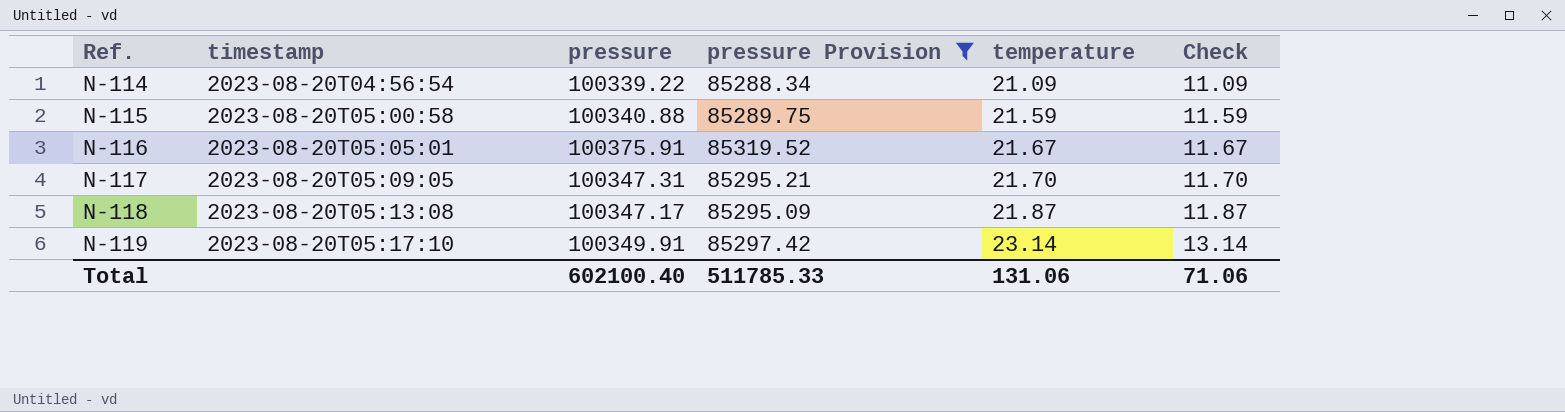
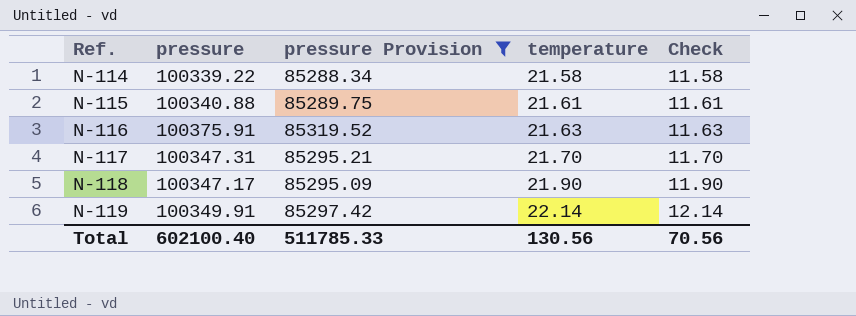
column timestamp | position: 2 -> none
N-114 | temperature: 21.09 -> 21.58
N-114 | Check: 11.09 -> 11.58
N-115 | temperature: 21.59 -> 21.61
N-115 | Check: 11.59 -> 11.61
N-116 | temperature: 21.67 -> 21.63
N-116 | Check: 11.67 -> 11.63
N-118 | temperature: 21.87 -> 21.90
N-118 | Check: 11.87 -> 11.90
N-119 | temperature: 23.14 -> 22.14
N-119 | Check: 13.14 -> 12.14
Total | temperature: 131.06 -> 130.56
Total | Check: 71.06 -> 70.56

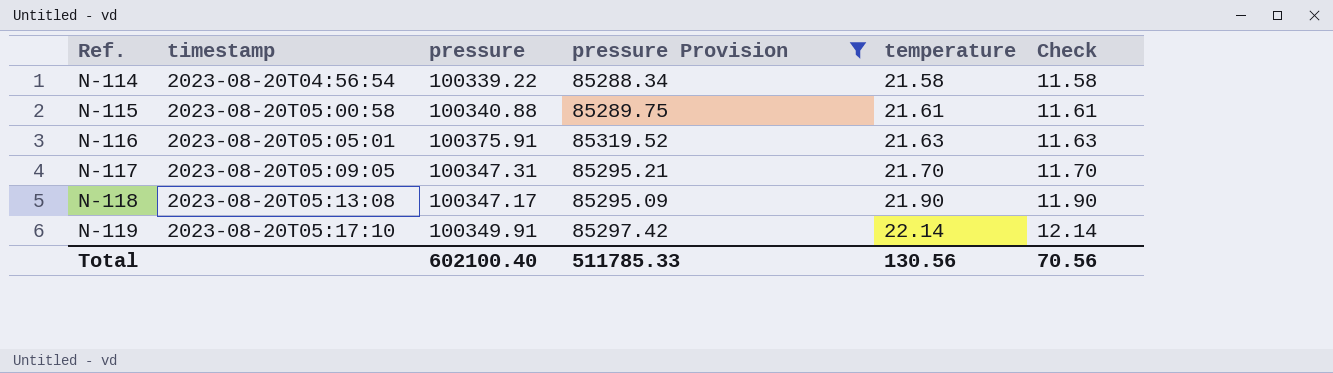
column timestamp | position: none -> 2

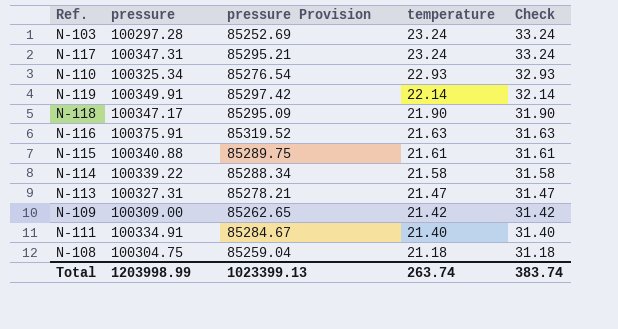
filter: pressure Provision >= 85288.34 -> none
row order: Ref. ascending -> temperature descending
column timestamp | position: 2 -> none
column Check | formula: [temperature] - 10 -> [temperature] + 10
N-117 | temperature: 21.70 -> 23.24
Total | pressure: 602100.40 -> 1203998.99
Total | pressure Provision: 511785.33 -> 1023399.13
Total | temperature: 130.56 -> 263.74
Total | Check: 70.56 -> 383.74

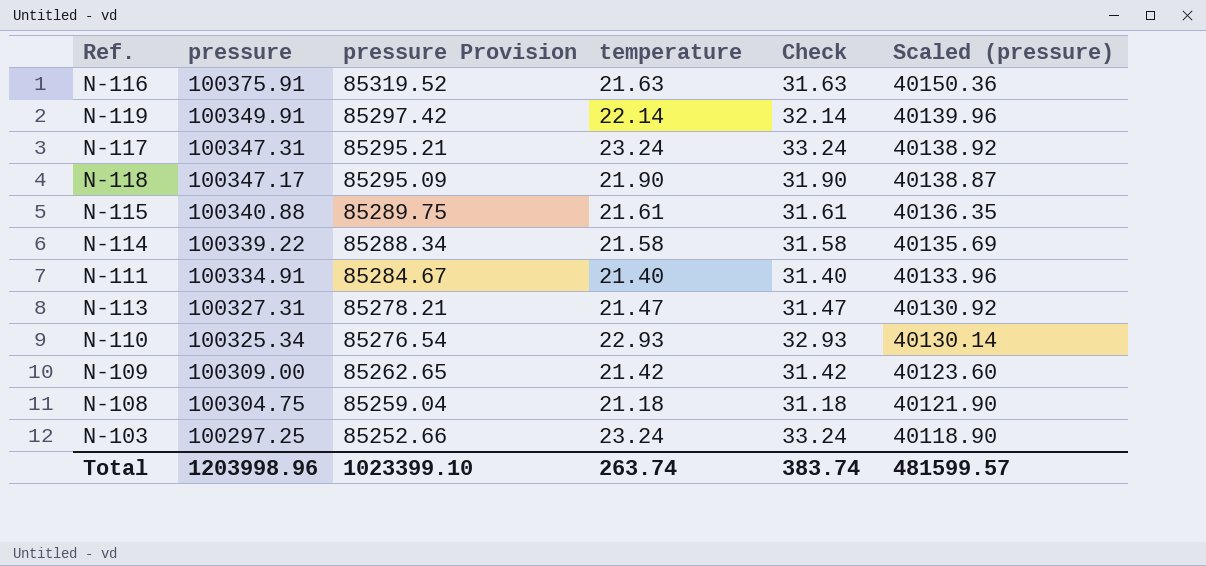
row order: temperature descending -> pressure descending
column Scaled (pressure) | formula: none -> [pressure] * 0.4
N-103 | pressure: 100297.28 -> 100297.25
N-103 | pressure Provision: 85252.69 -> 85252.66
Total | pressure: 1203998.99 -> 1203998.96
Total | pressure Provision: 1023399.13 -> 1023399.10

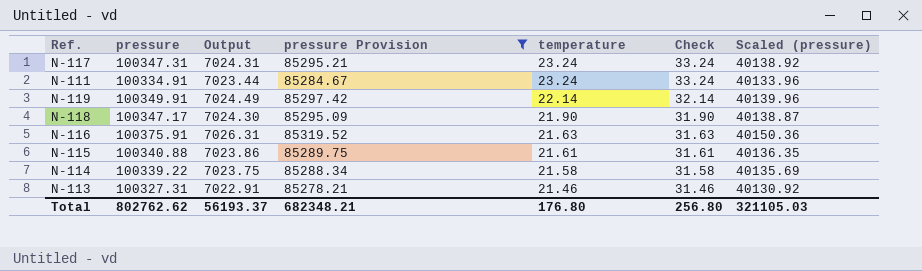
filter: none -> pressure Provision >= 85278.21
row order: pressure descending -> temperature descending
column Output | formula: none -> [pressure] * 0.07
N-111 | temperature: 21.40 -> 23.24
N-111 | Check: 31.40 -> 33.24
N-113 | temperature: 21.47 -> 21.46
N-113 | Check: 31.47 -> 31.46
Total | pressure: 1203998.96 -> 802762.62
Total | pressure Provision: 1023399.10 -> 682348.21
Total | temperature: 263.74 -> 176.80
Total | Check: 383.74 -> 256.80
Total | Scaled (pressure): 481599.57 -> 321105.03

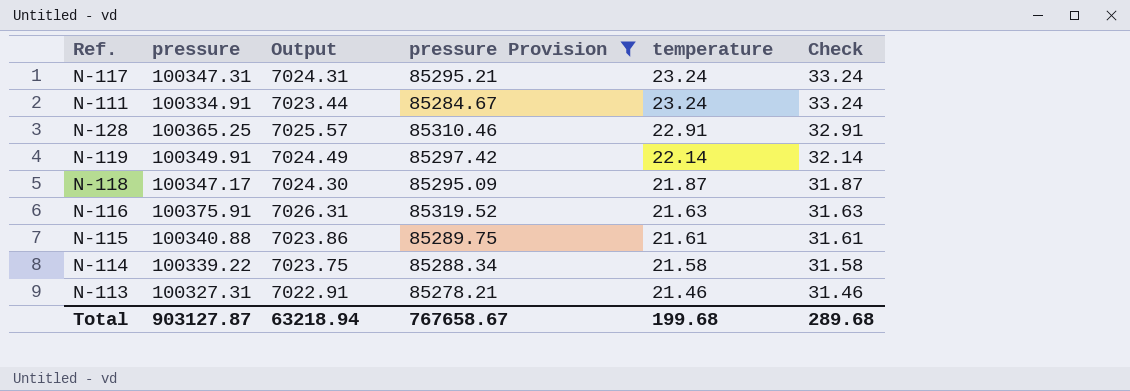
column Scaled (pressure) | formula: [pressure] * 0.4 -> none
row N-128: none -> 100365.25 | 7025.57 | 85310.46 | 22.91 | 32.91
N-118 | temperature: 21.90 -> 21.87
N-118 | Check: 31.90 -> 31.87
Total | pressure: 802762.62 -> 903127.87
Total | Output: 56193.37 -> 63218.94
Total | pressure Provision: 682348.21 -> 767658.67
Total | temperature: 176.80 -> 199.68
Total | Check: 256.80 -> 289.68

